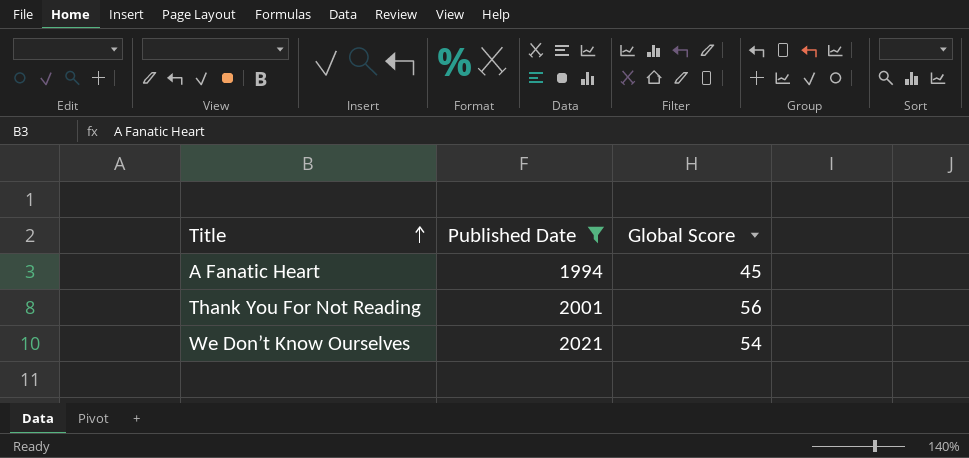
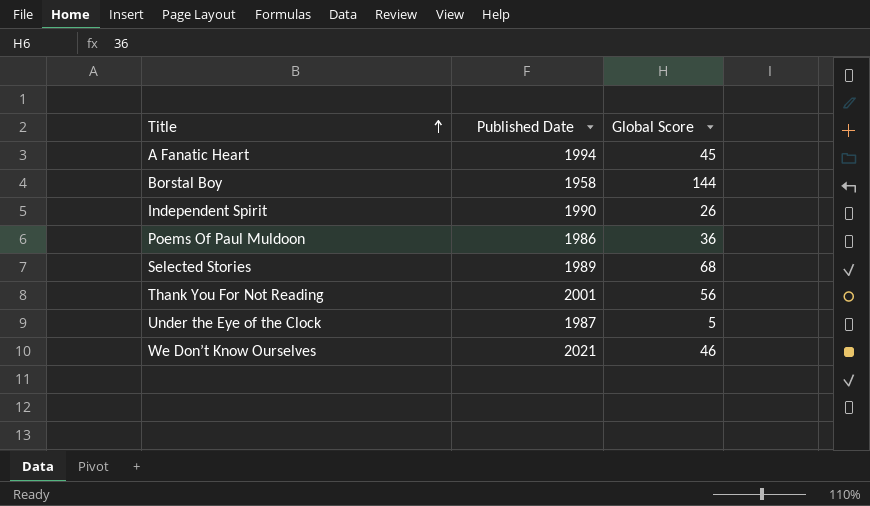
filter: Published Date >= 1994 -> none
We Don’t Know Ourselves | Global Score: 54 -> 46

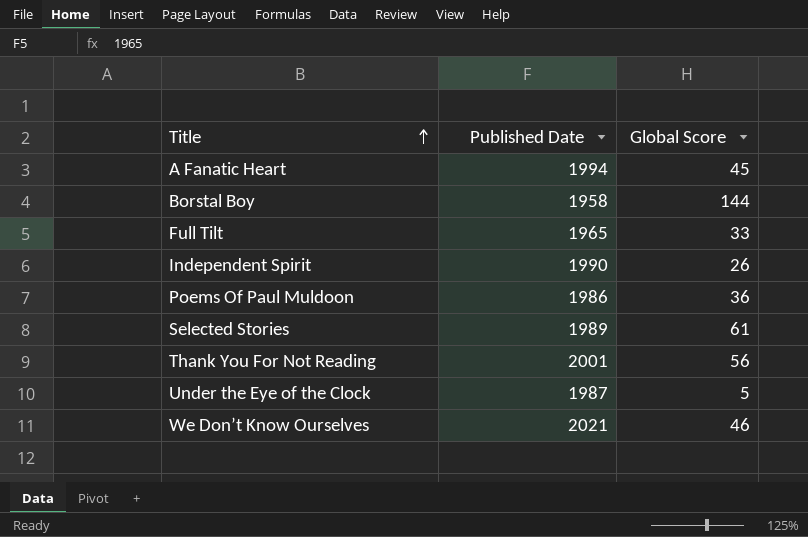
row Full Tilt: none -> 1965 | 33
Selected Stories | Global Score: 68 -> 61

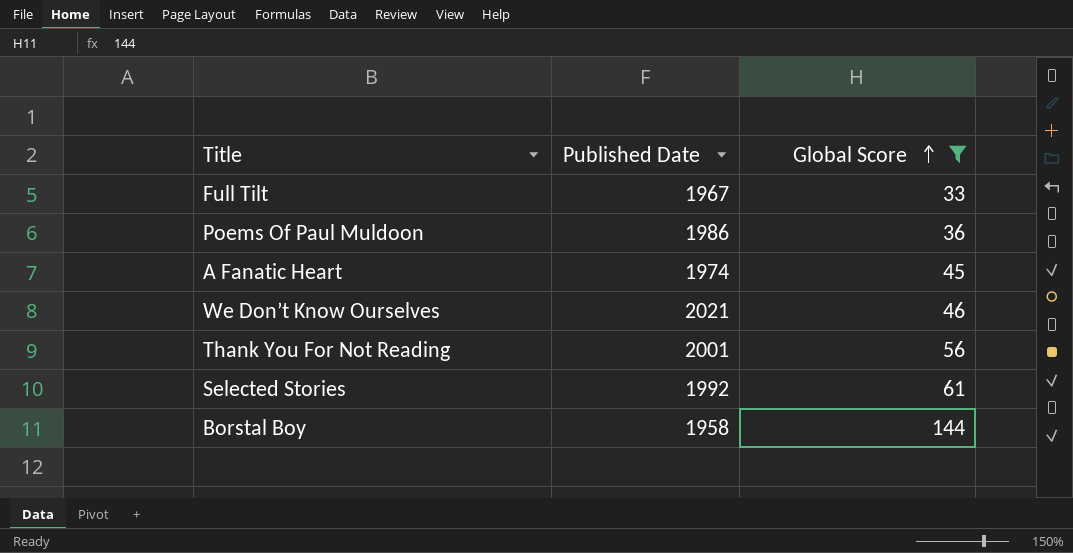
filter: none -> Global Score >= 33
row order: Title ascending -> Global Score ascending
Full Tilt | Published Date: 1965 -> 1967
A Fanatic Heart | Published Date: 1994 -> 1974
Selected Stories | Published Date: 1989 -> 1992

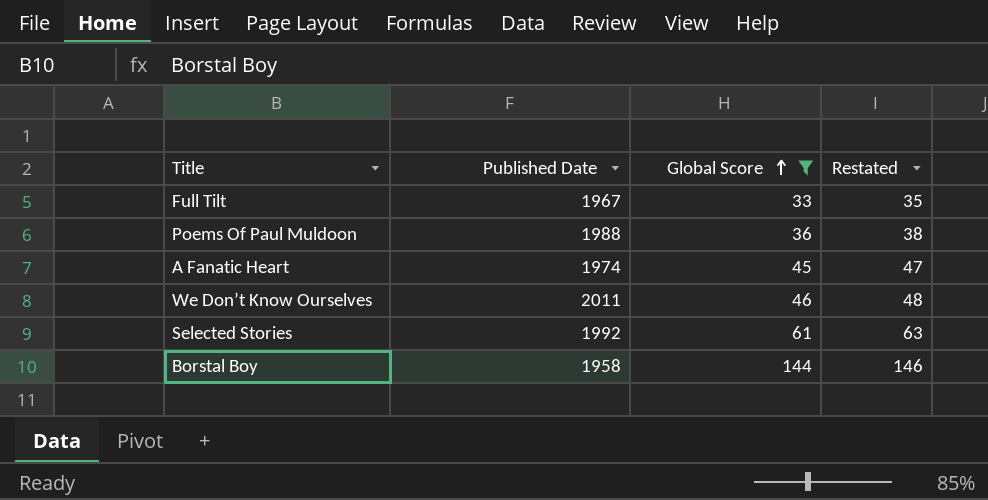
column Restated | formula: none -> [Global Score] + 2
row Thank You For Not Reading: 2001 | 56 -> none
Poems Of Paul Muldoon | Published Date: 1986 -> 1988
We Don’t Know Ourselves | Published Date: 2021 -> 2011

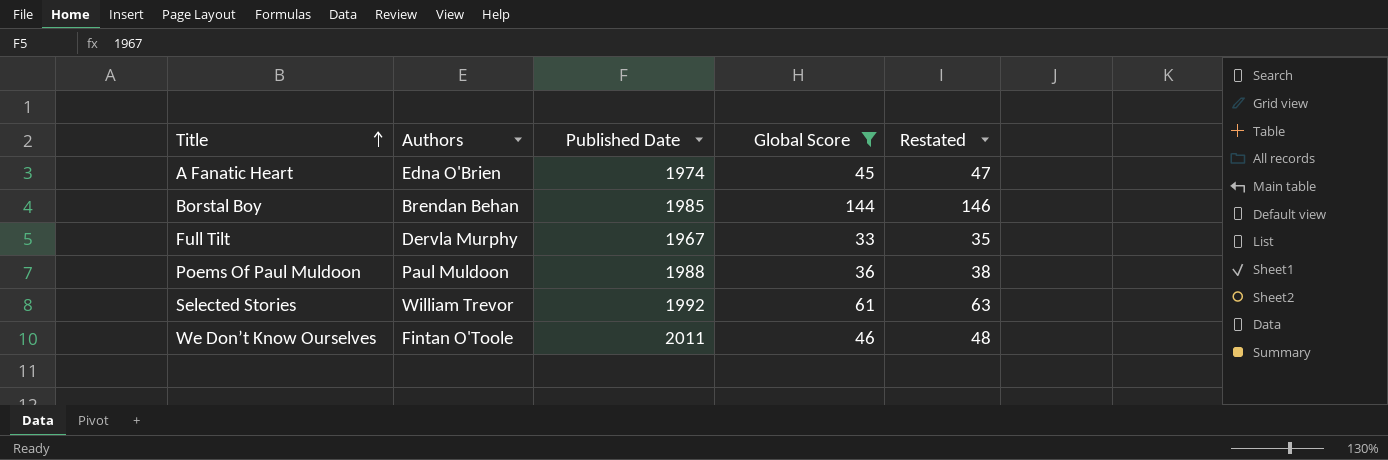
row order: Global Score ascending -> Title ascending
column Authors | position: none -> 2
Borstal Boy | Published Date: 1958 -> 1985

